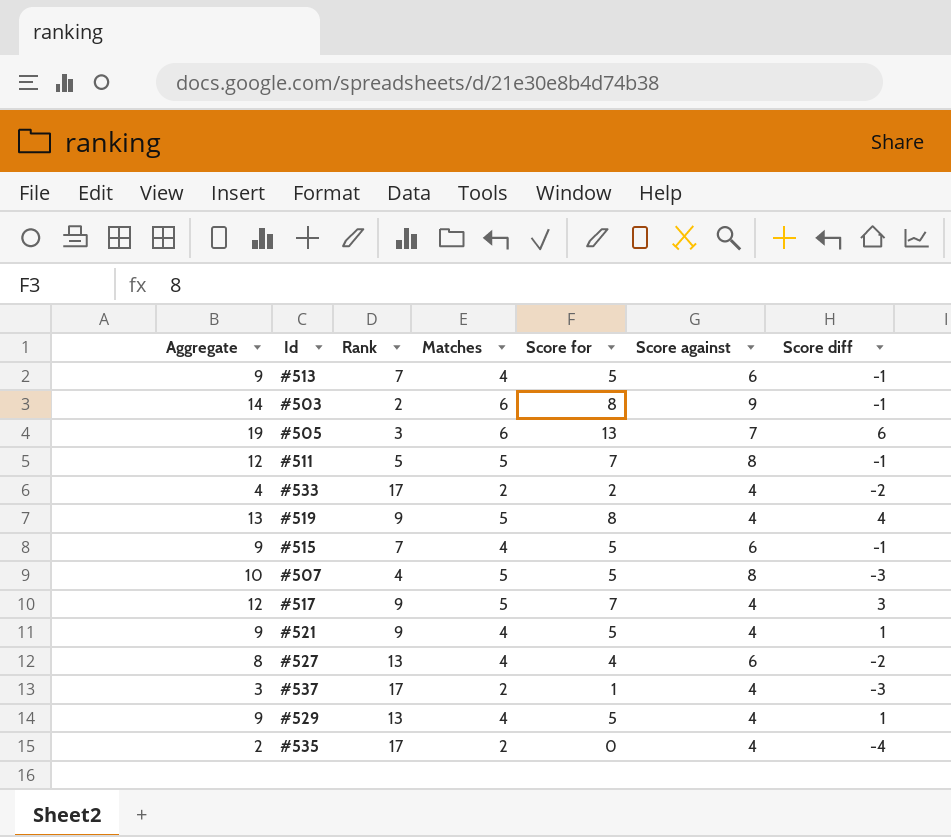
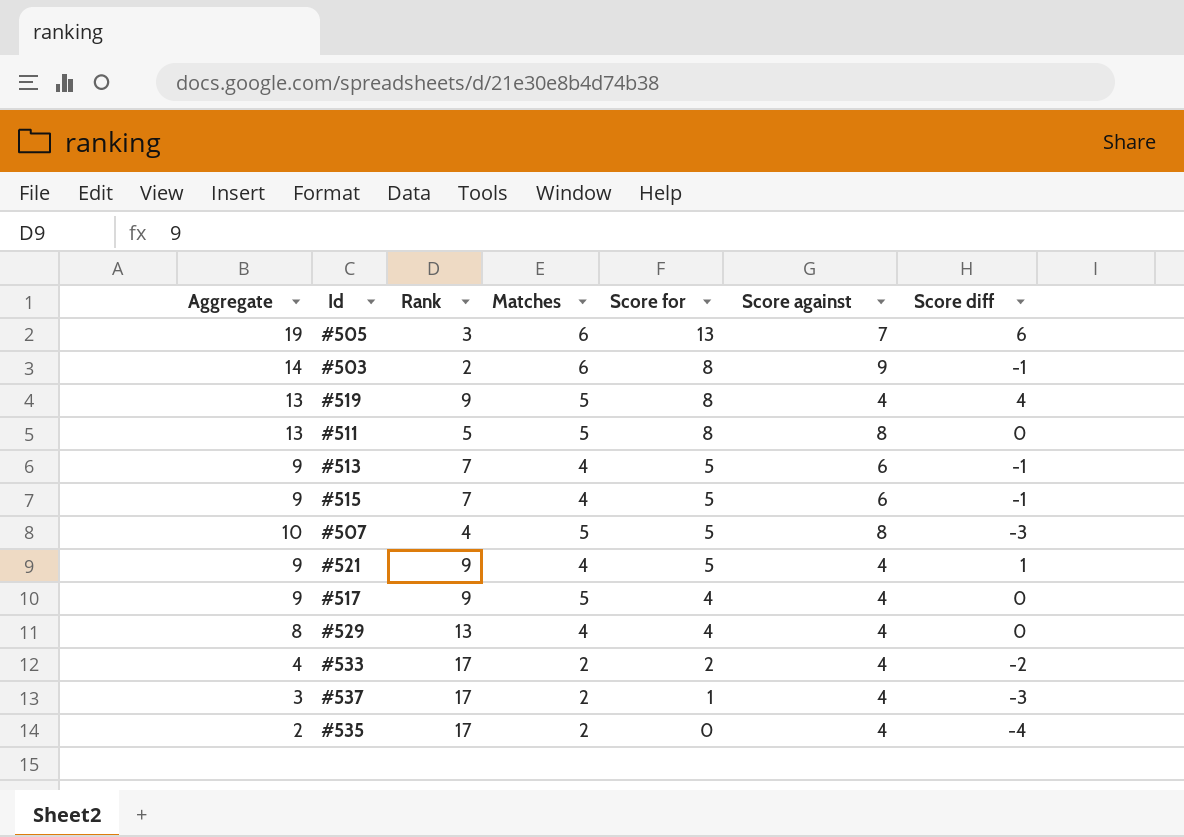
row order: none -> Score for descending
row #527: 8 | 13 | 4 | 4 | 6 | -2 -> none
#511 | Aggregate: 12 -> 13
#511 | Score for: 7 -> 8
#511 | Score diff: -1 -> 0
#517 | Aggregate: 12 -> 9
#517 | Score for: 7 -> 4
#517 | Score diff: 3 -> 0
#529 | Aggregate: 9 -> 8
#529 | Score for: 5 -> 4
#529 | Score diff: 1 -> 0

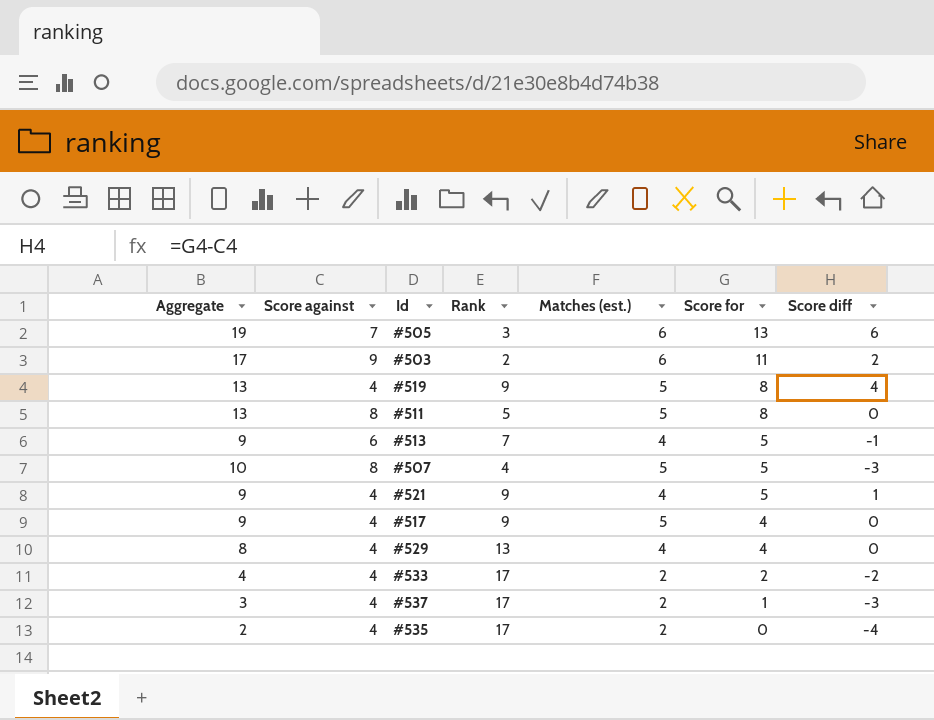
column Score against | position: 6 -> 2
column name: Matches -> Matches (est.)
row #515: 9 | 7 | 4 | 5 | 6 | -1 -> none
#503 | Aggregate: 14 -> 17
#503 | Score for: 8 -> 11
#503 | Score diff: -1 -> 2

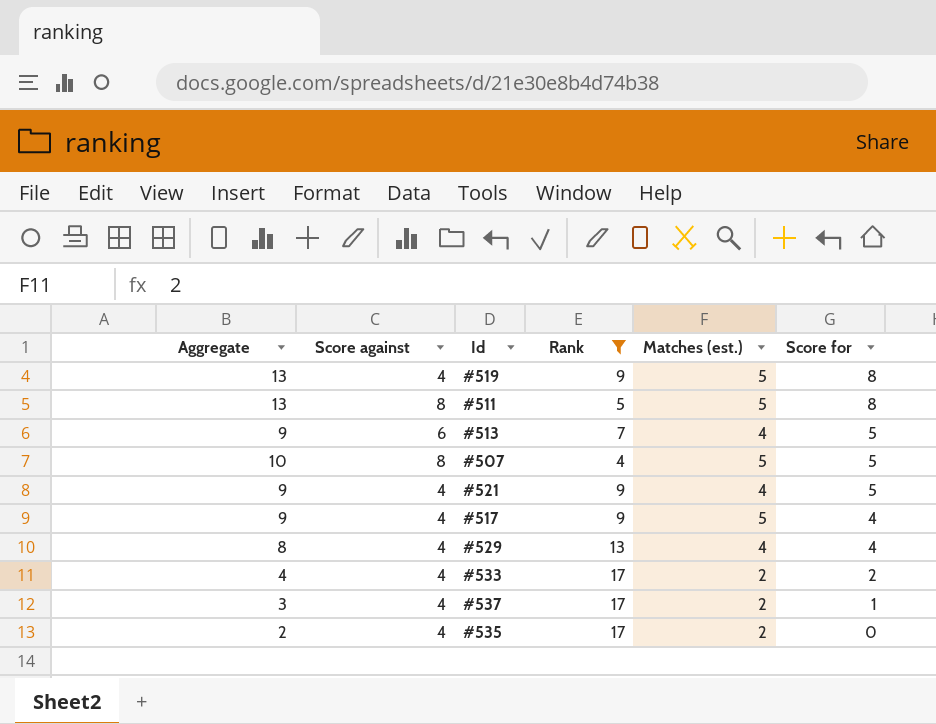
filter: none -> Rank >= 4
column Score diff | formula: [Score for] - [Score against] -> none

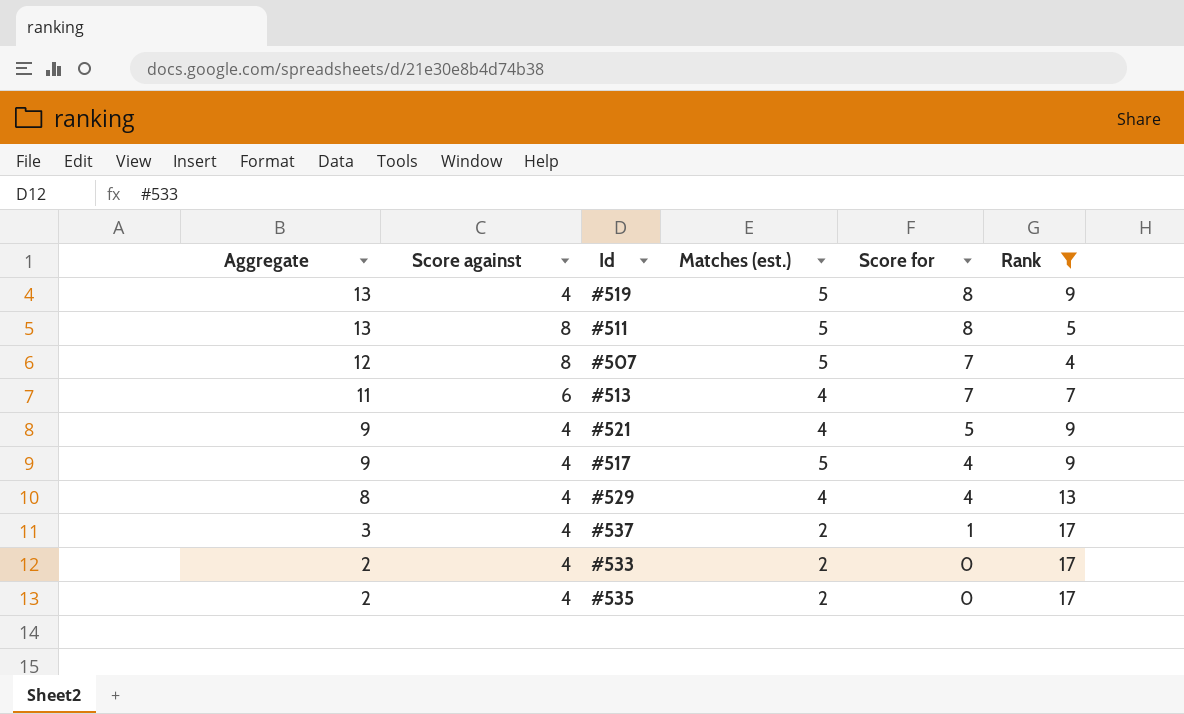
row order: Score for descending -> Aggregate descending
column Rank | position: 4 -> 6
#507 | Aggregate: 10 -> 12
#507 | Score for: 5 -> 7
#513 | Aggregate: 9 -> 11
#513 | Score for: 5 -> 7
#533 | Aggregate: 4 -> 2
#533 | Score for: 2 -> 0

